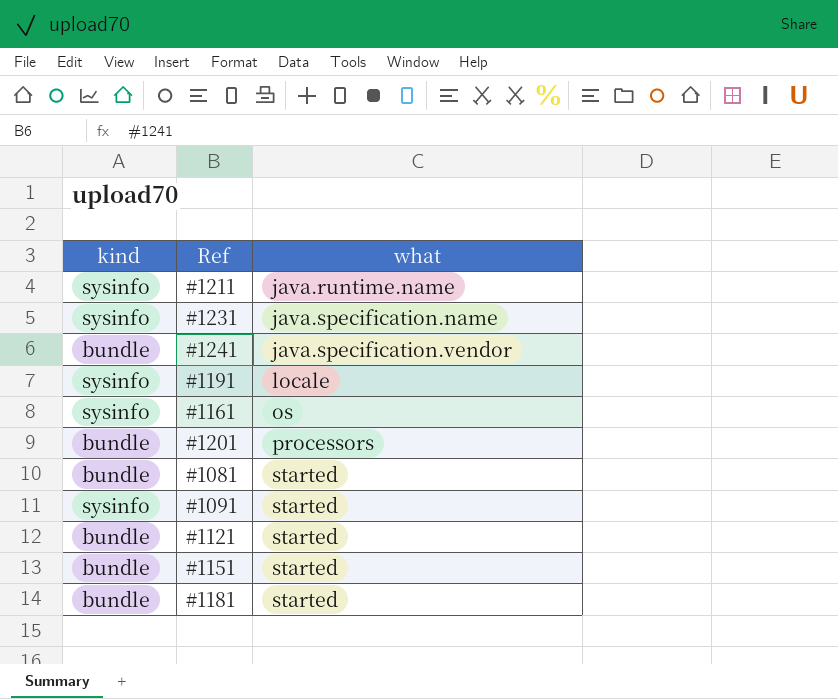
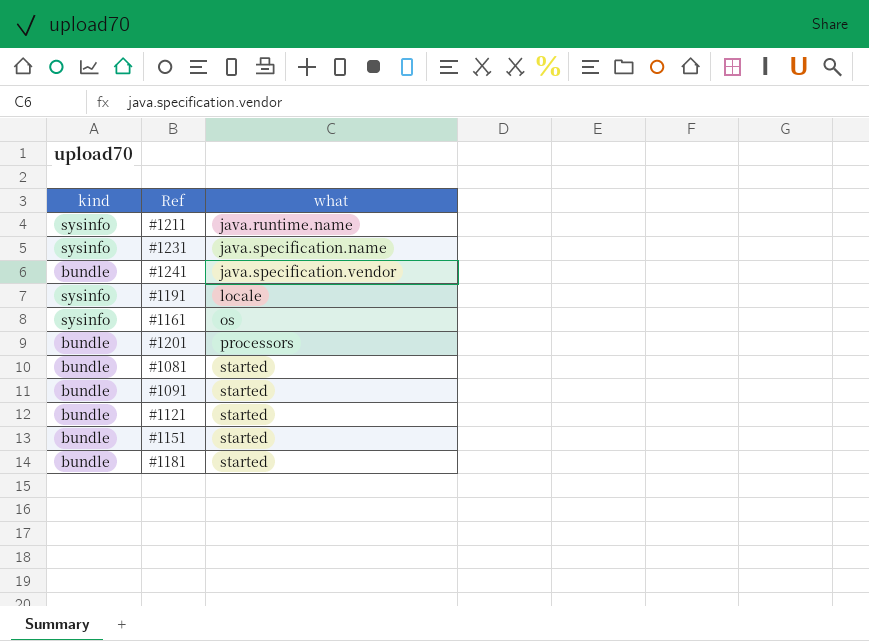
#1091 | kind: sysinfo -> bundle

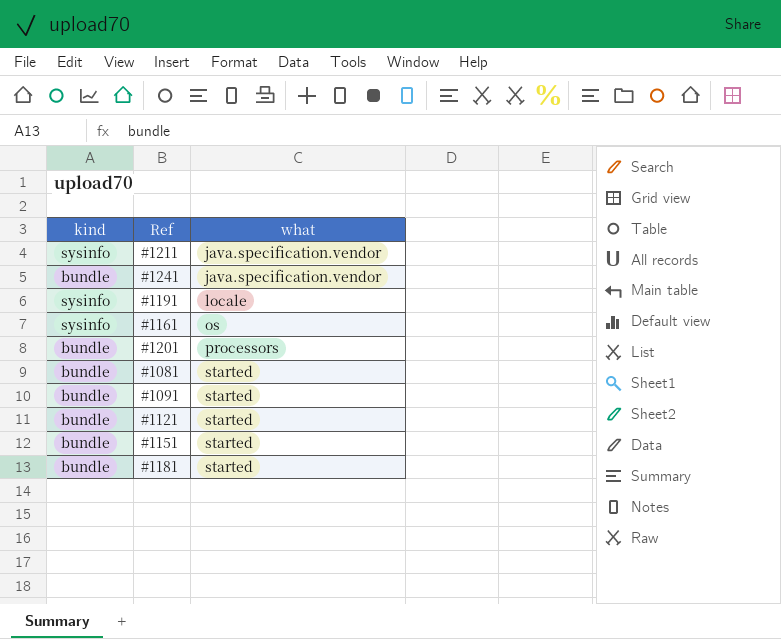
row #1231: sysinfo | java.specification.name -> none
#1211 | what: java.runtime.name -> java.specification.vendor

